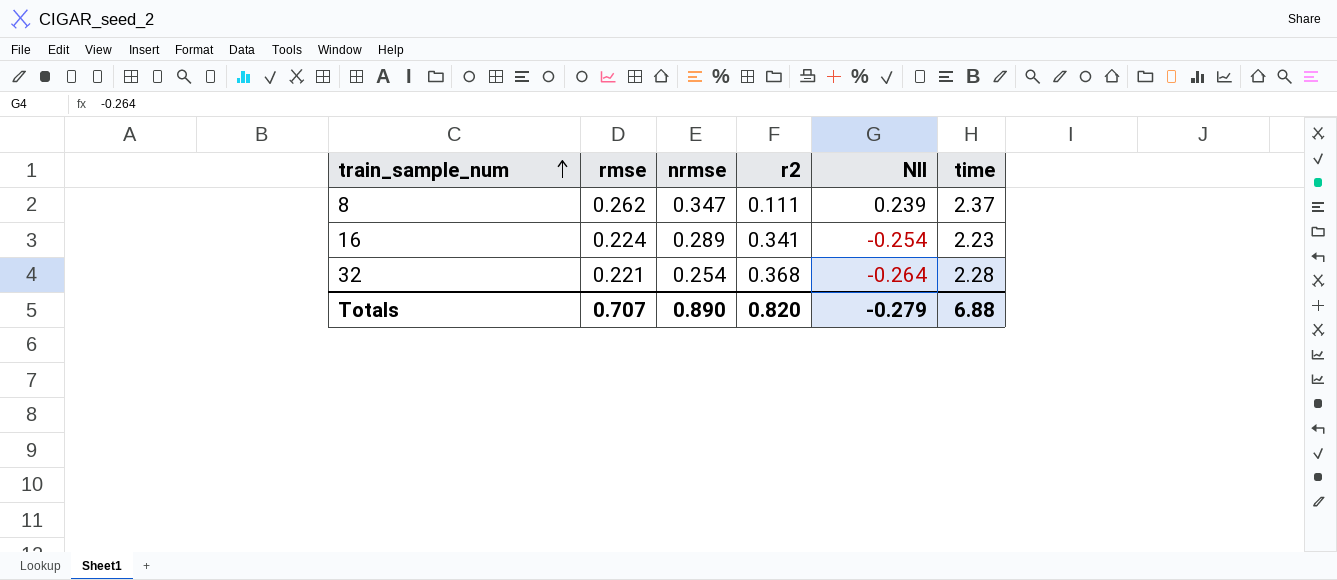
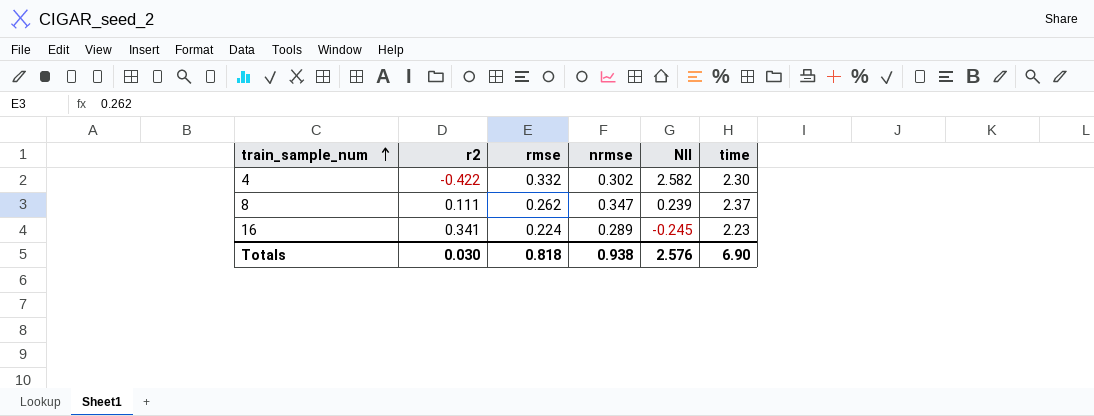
column r2 | position: 4 -> 2
row 32: 0.221 | 0.254 | 0.368 | -0.264 | 2.28 -> none
row 4: none -> -0.422 | 0.332 | 0.302 | 2.582 | 2.30
16 | Nll: -0.254 -> -0.245
Totals | r2: 0.820 -> 0.030
Totals | rmse: 0.707 -> 0.818
Totals | nrmse: 0.890 -> 0.938
Totals | Nll: -0.279 -> 2.576
Totals | time: 6.88 -> 6.90

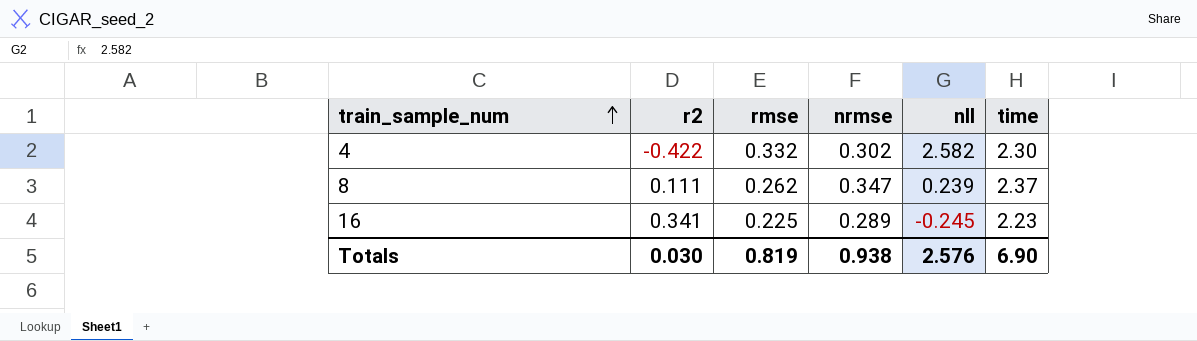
column name: Nll -> nll
16 | rmse: 0.224 -> 0.225
Totals | rmse: 0.818 -> 0.819

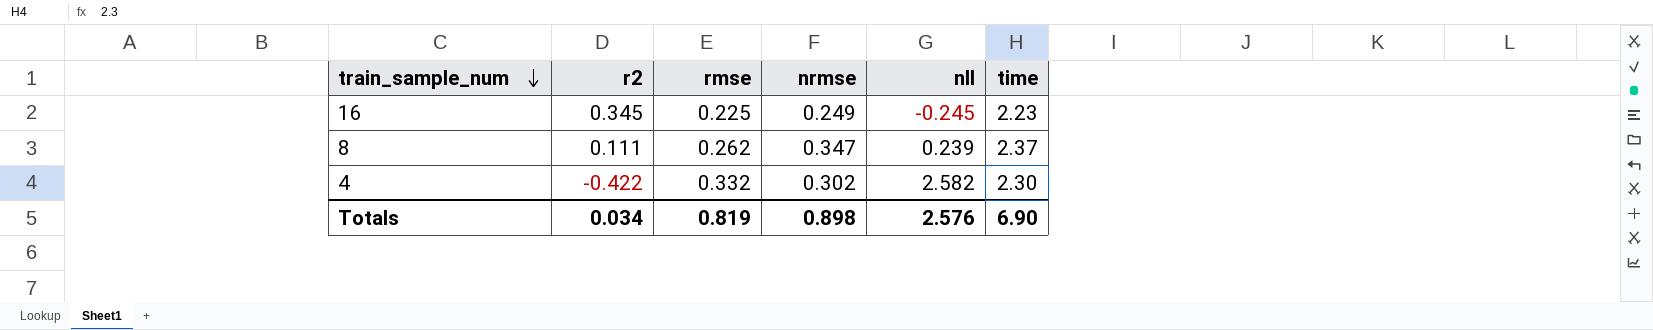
row order: train_sample_num ascending -> train_sample_num descending
16 | r2: 0.341 -> 0.345
16 | nrmse: 0.289 -> 0.249
Totals | r2: 0.030 -> 0.034
Totals | nrmse: 0.938 -> 0.898

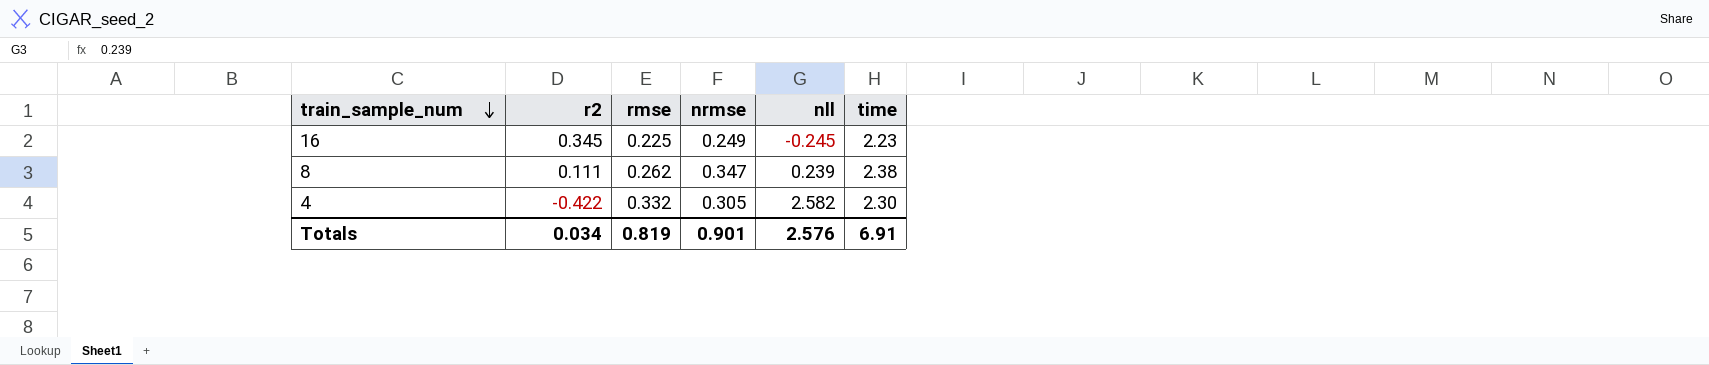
8 | time: 2.37 -> 2.38
4 | nrmse: 0.302 -> 0.305
Totals | nrmse: 0.898 -> 0.901
Totals | time: 6.90 -> 6.91

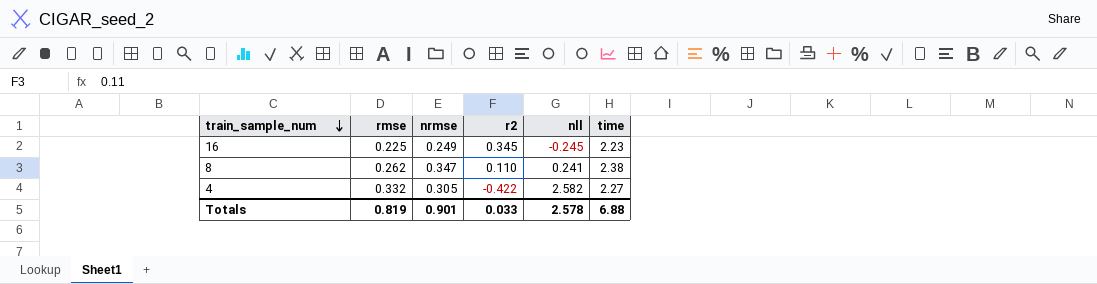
column r2 | position: 2 -> 4
8 | r2: 0.111 -> 0.110
8 | nll: 0.239 -> 0.241
4 | time: 2.30 -> 2.27
Totals | r2: 0.034 -> 0.033
Totals | nll: 2.576 -> 2.578
Totals | time: 6.91 -> 6.88

